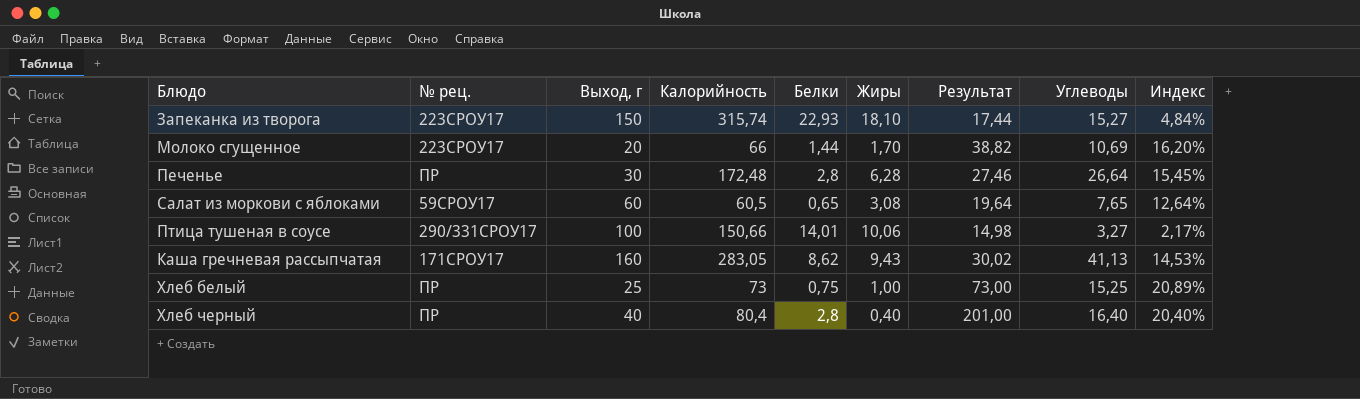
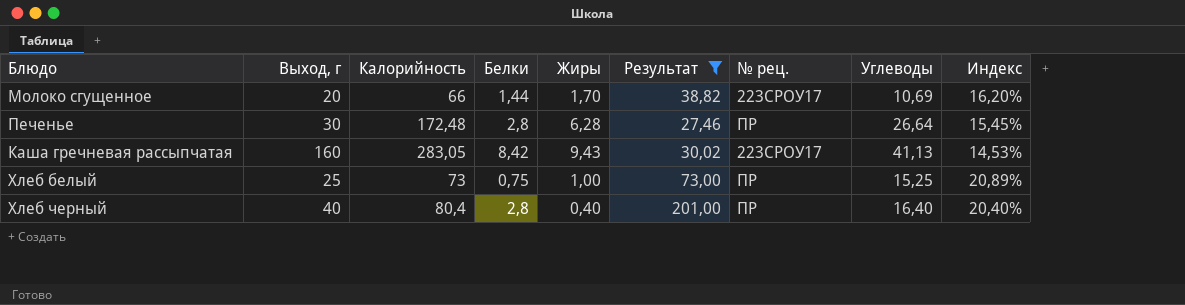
filter: none -> Результат >= 27,46
column № рец. | position: 2 -> 7
Каша гречневая рассыпчатая | Белки: 8,62 -> 8,42
Каша гречневая рассыпчатая | № рец.: 171СРОУ17 -> 223СРОУ17

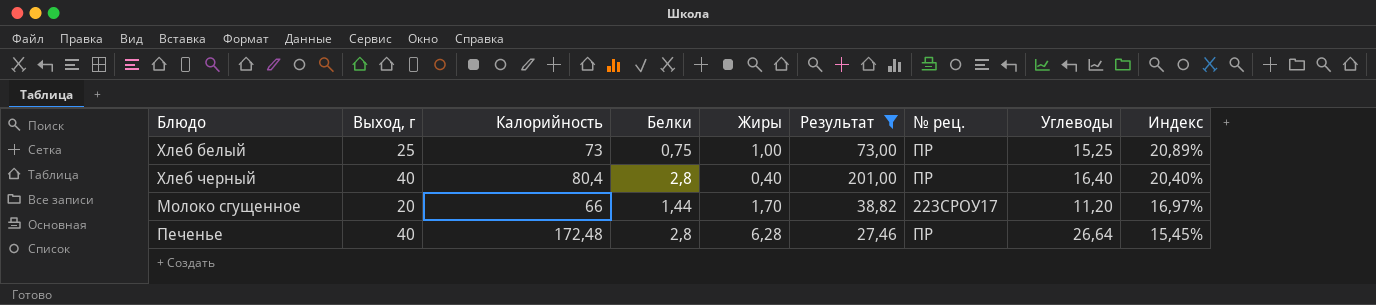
row order: none -> Индекс descending
row Каша гречневая рассыпчатая: 160 | 283,05 | 8,42 | 9,43 | 30,02 | 223СРОУ17 | 41,13 | 14,53% -> none
Молоко сгущенное | Углеводы: 10,69 -> 11,20
Молоко сгущенное | Индекс: 16,20% -> 16,97%
Печенье | Выход, г: 30 -> 40

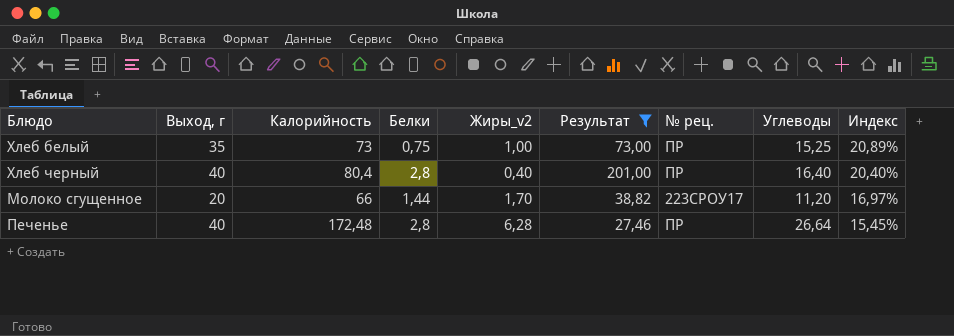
column name: Жиры -> Жиры_v2
Хлеб белый | Выход, г: 25 -> 35

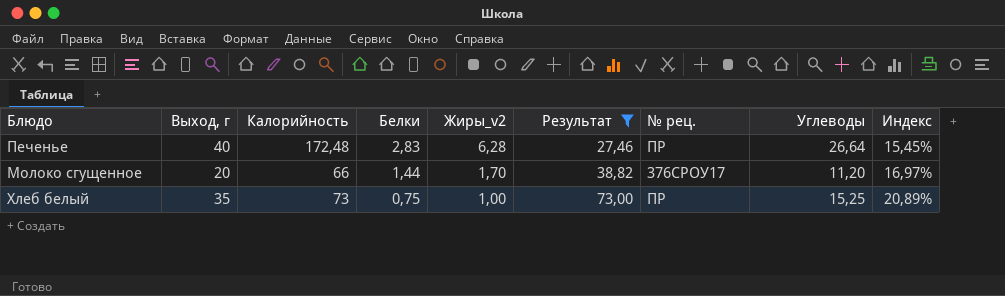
row order: Индекс descending -> Белки descending
row Хлеб черный: 40 | 80,4 | 2,8 | 0,40 | 201,00 | ПР | 16,40 | 20,40% -> none
Печенье | Белки: 2,8 -> 2,83
Молоко сгущенное | № рец.: 223СРОУ17 -> 376СРОУ17

